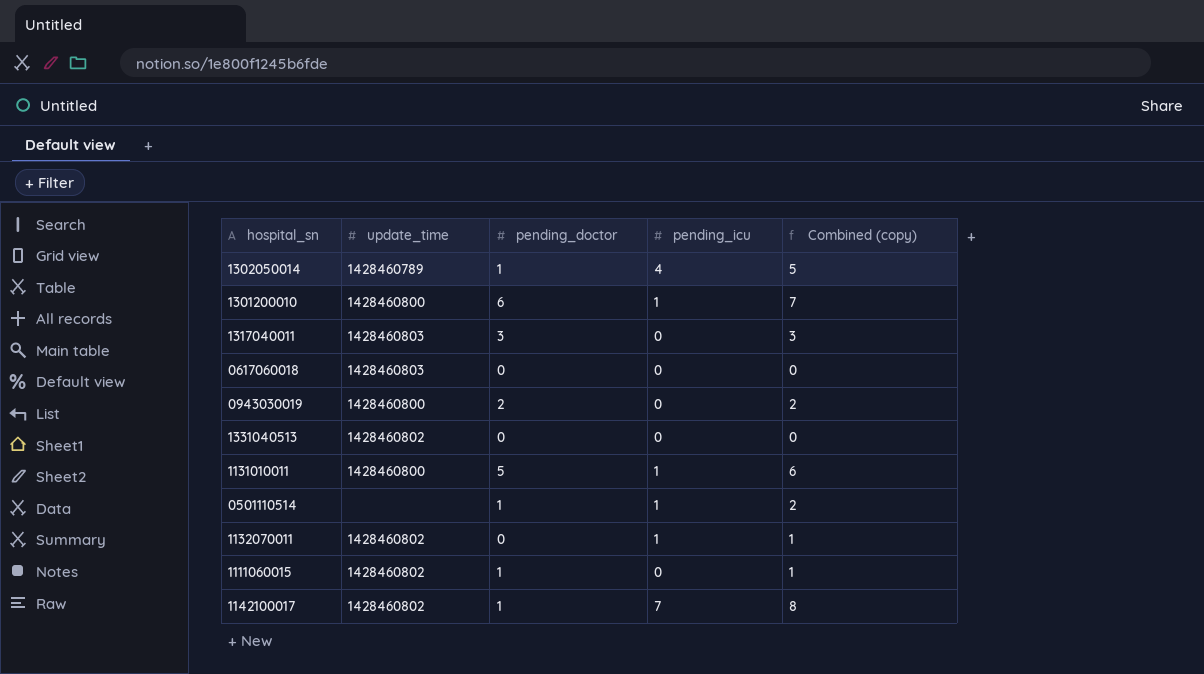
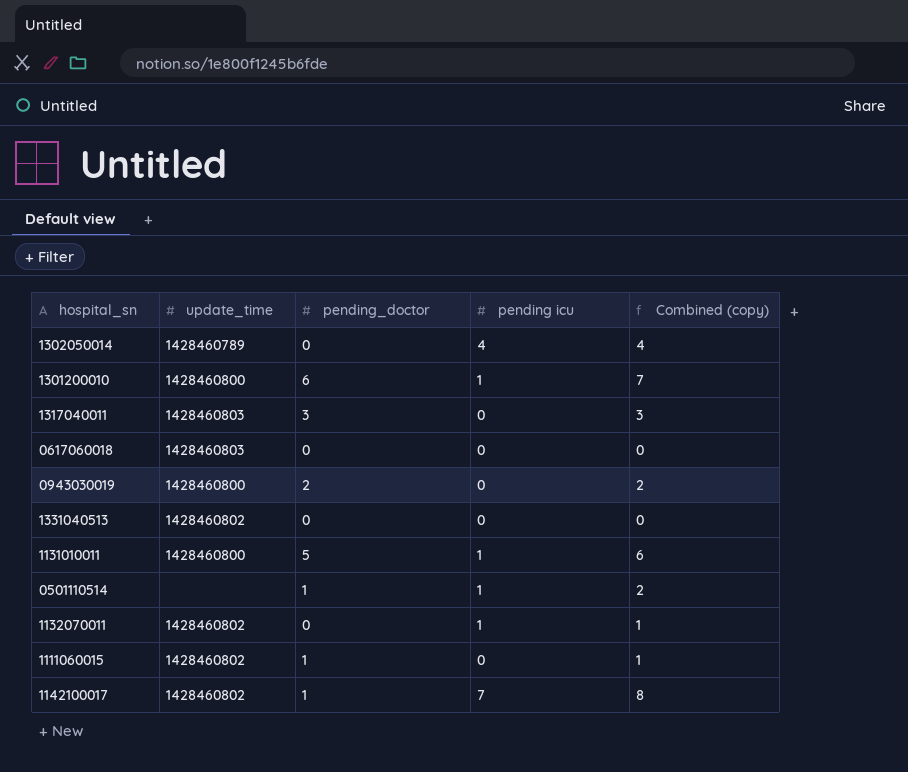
column name: pending_icu -> pending icu
1302050014 | pending_doctor: 1 -> 0
1302050014 | Combined (copy): 5 -> 4

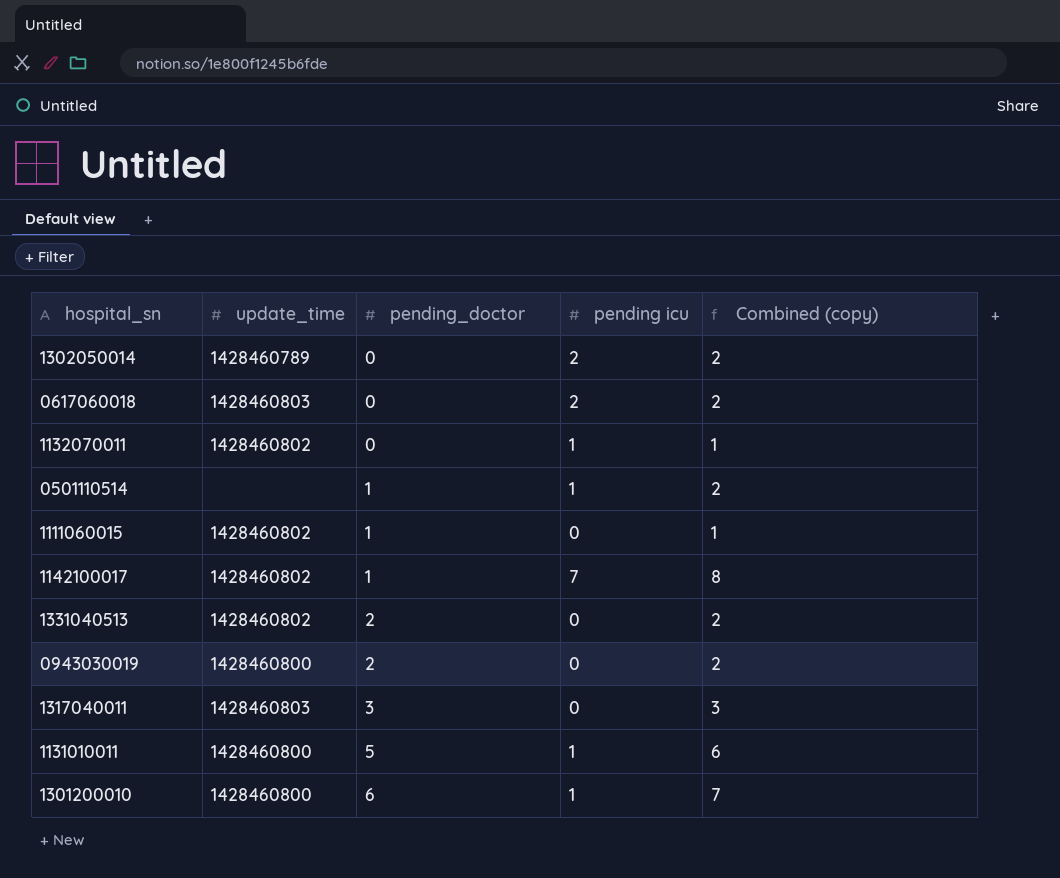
row order: none -> pending_doctor ascending
1302050014 | pending icu: 4 -> 2
1302050014 | Combined (copy): 4 -> 2
0617060018 | pending icu: 0 -> 2
0617060018 | Combined (copy): 0 -> 2
1331040513 | pending_doctor: 0 -> 2
1331040513 | Combined (copy): 0 -> 2

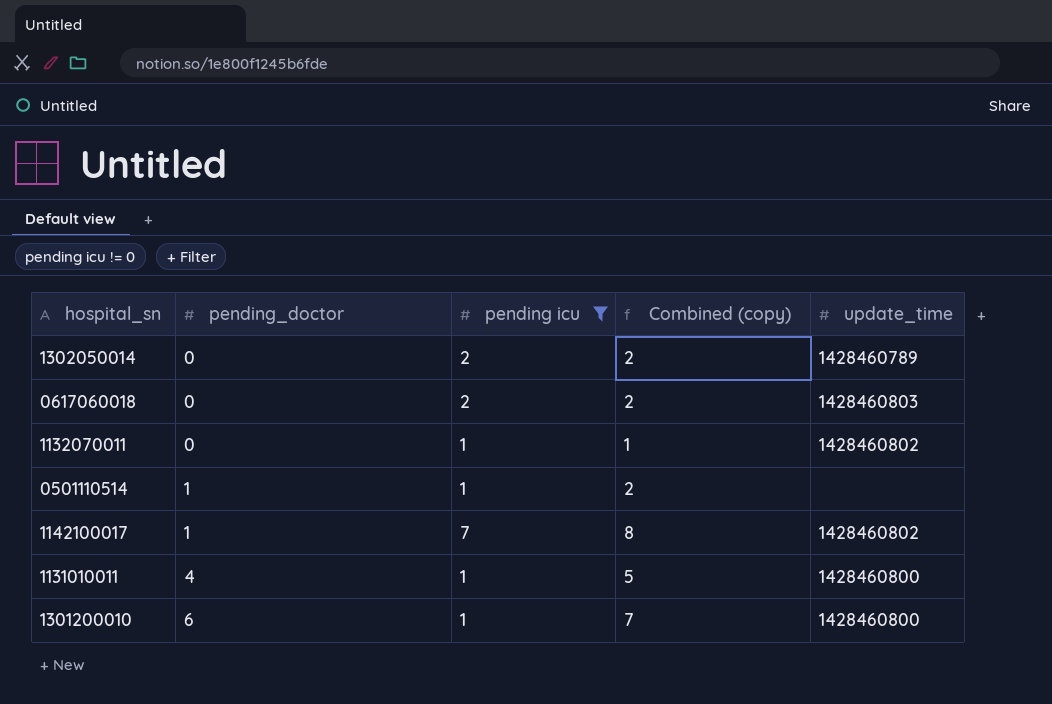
filter: none -> pending icu != 0
column update_time | position: 2 -> 5
1131010011 | pending_doctor: 5 -> 4
1131010011 | Combined (copy): 6 -> 5

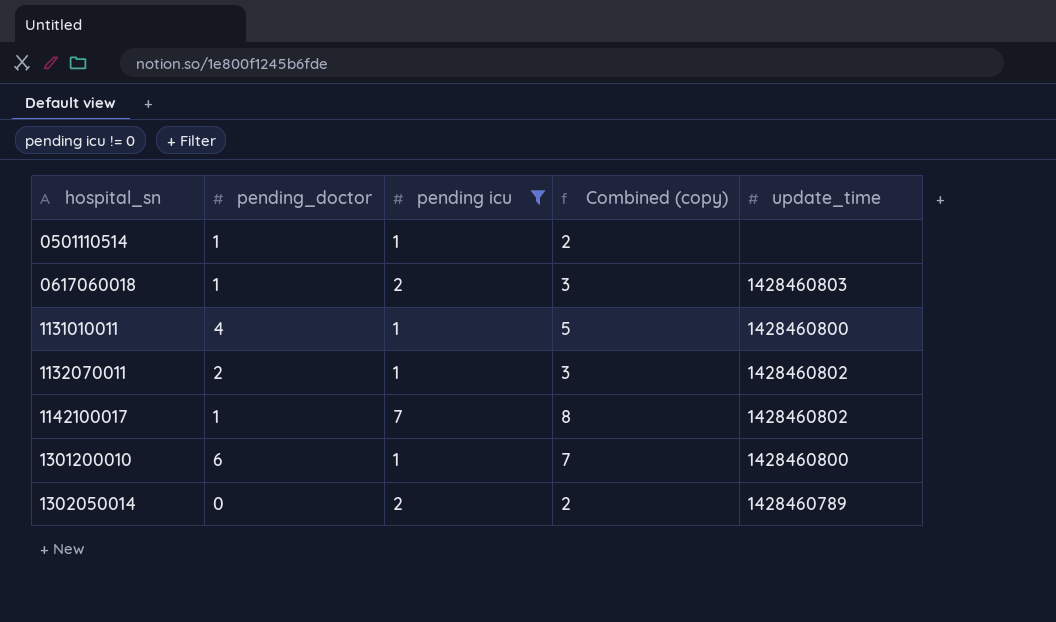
row order: pending_doctor ascending -> hospital_sn ascending
0617060018 | pending_doctor: 0 -> 1
0617060018 | Combined (copy): 2 -> 3
1132070011 | pending_doctor: 0 -> 2
1132070011 | Combined (copy): 1 -> 3

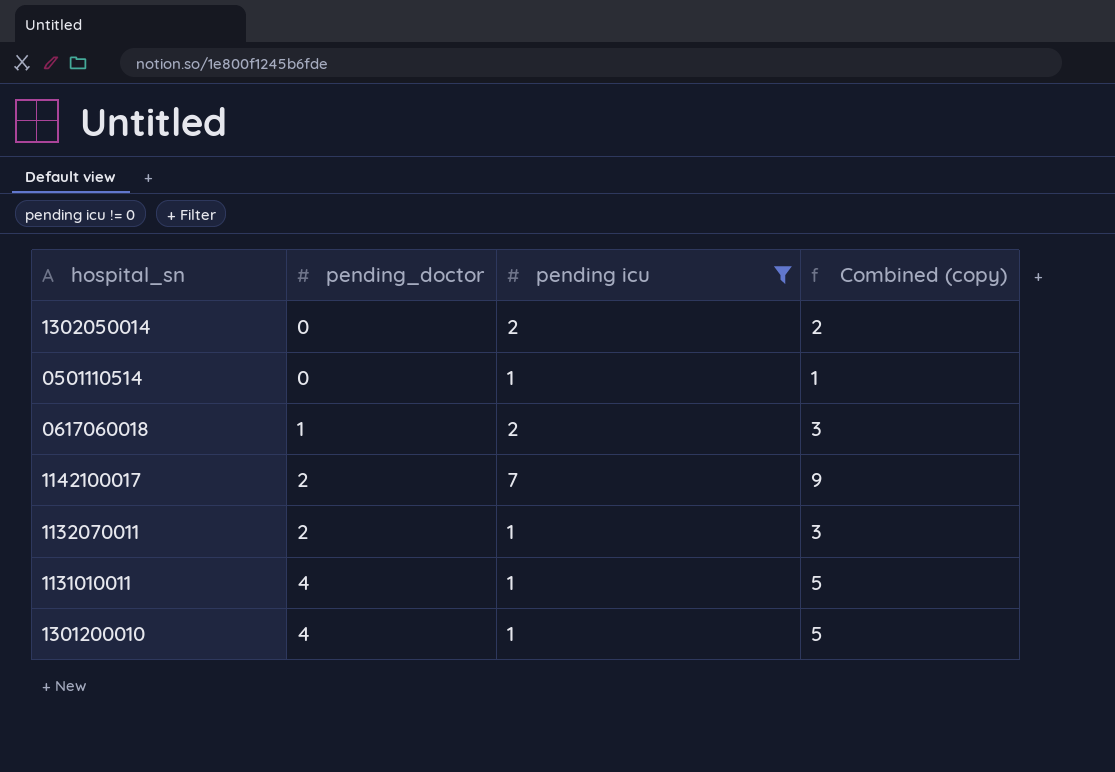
row order: hospital_sn ascending -> pending_doctor ascending
column update_time | position: 5 -> none
0501110514 | pending_doctor: 1 -> 0
0501110514 | Combined (copy): 2 -> 1
1142100017 | pending_doctor: 1 -> 2
1142100017 | Combined (copy): 8 -> 9
1301200010 | pending_doctor: 6 -> 4
1301200010 | Combined (copy): 7 -> 5

